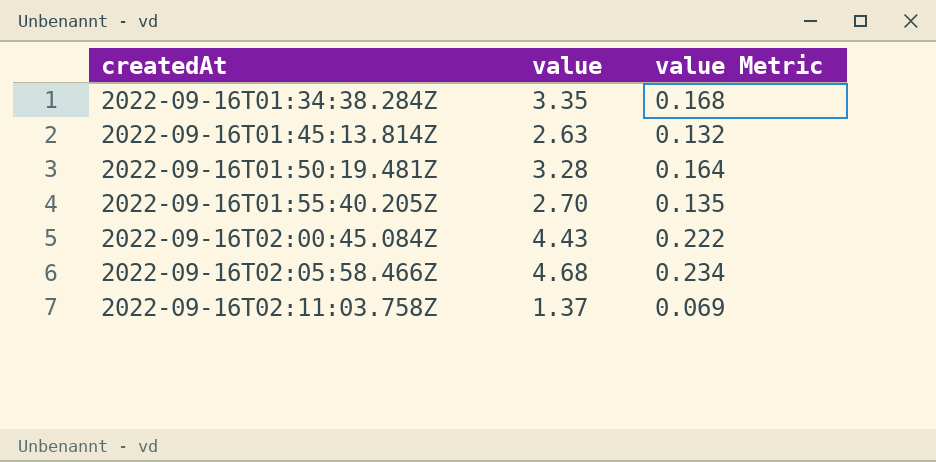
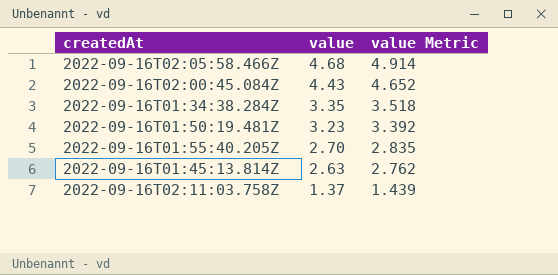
row order: createdAt ascending -> value descending
column value Metric | formula: [value] * 0.05 -> [value] * 1.05
2022-09-16T01:50:19.481Z | value: 3.28 -> 3.23

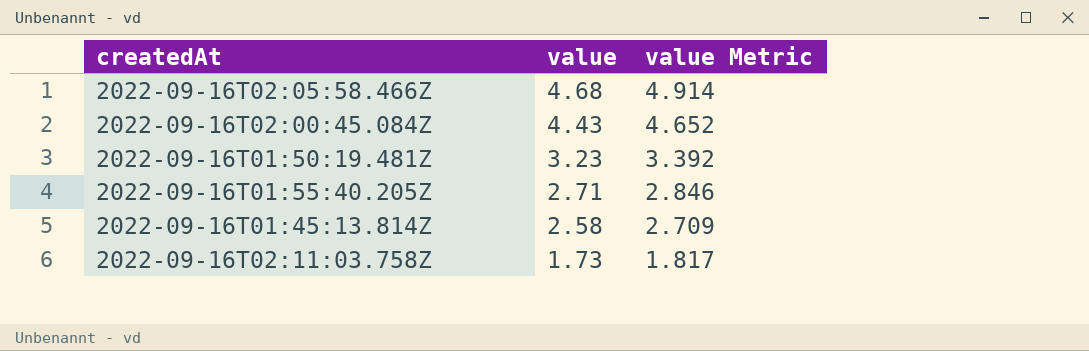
row 2022-09-16T01:34:38.284Z: 3.35 | 3.518 -> none
2022-09-16T01:55:40.205Z | value: 2.70 -> 2.71
2022-09-16T01:55:40.205Z | value Metric: 2.835 -> 2.846
2022-09-16T01:45:13.814Z | value: 2.63 -> 2.58
2022-09-16T01:45:13.814Z | value Metric: 2.762 -> 2.709
2022-09-16T02:11:03.758Z | value: 1.37 -> 1.73
2022-09-16T02:11:03.758Z | value Metric: 1.439 -> 1.817

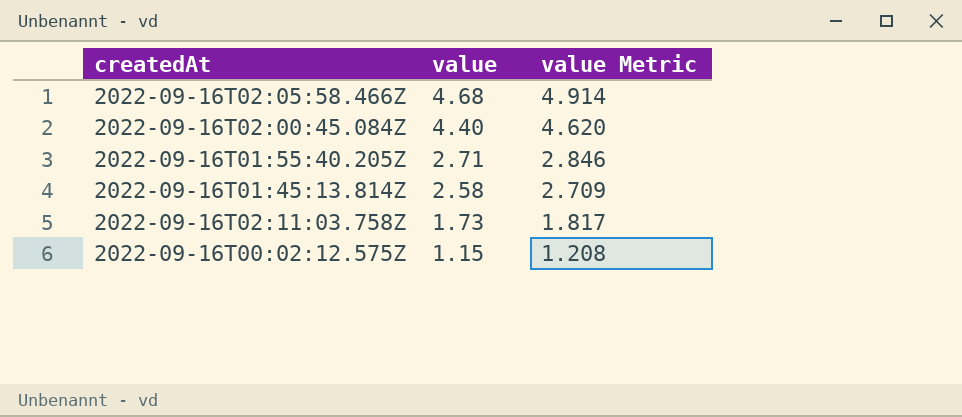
row 2022-09-16T01:50:19.481Z: 3.23 | 3.392 -> none
2022-09-16T02:00:45.084Z | value: 4.43 -> 4.40
2022-09-16T02:00:45.084Z | value Metric: 4.652 -> 4.620
row 2022-09-16T00:02:12.575Z: none -> 1.15 | 1.208

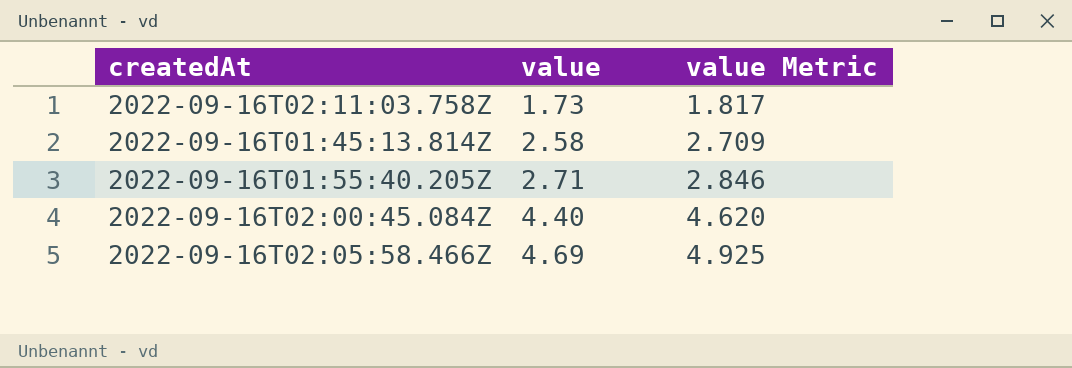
row order: value descending -> value ascending
row 2022-09-16T00:02:12.575Z: 1.15 | 1.208 -> none
2022-09-16T02:05:58.466Z | value: 4.68 -> 4.69
2022-09-16T02:05:58.466Z | value Metric: 4.914 -> 4.925

